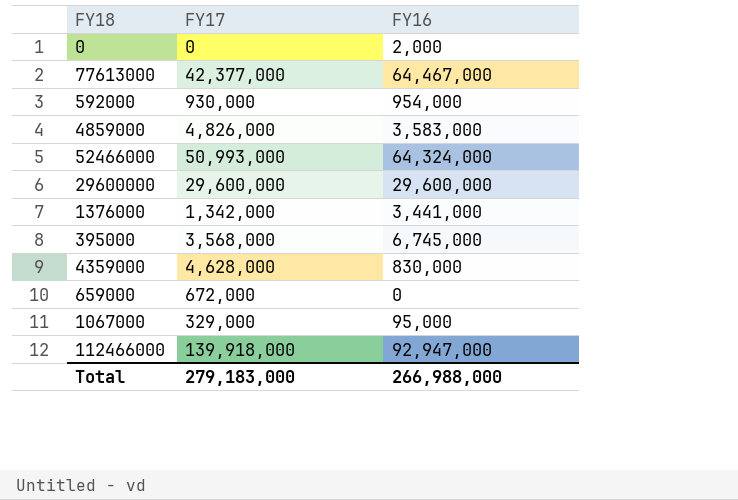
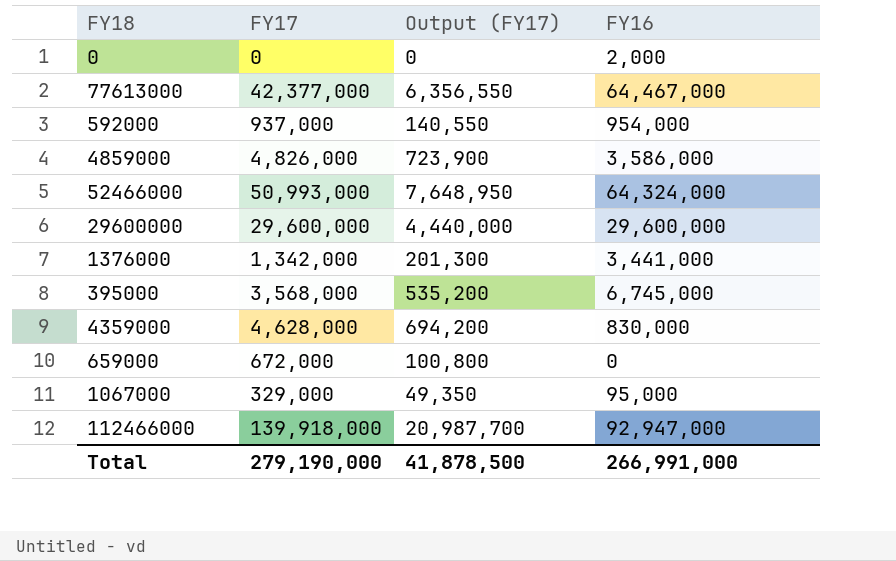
column Output (FY17) | formula: none -> [FY17] * 0.15
592000 | FY17: 930,000 -> 937,000
4859000 | FY16: 3,583,000 -> 3,586,000
Total | FY17: 279,183,000 -> 279,190,000
Total | FY16: 266,988,000 -> 266,991,000

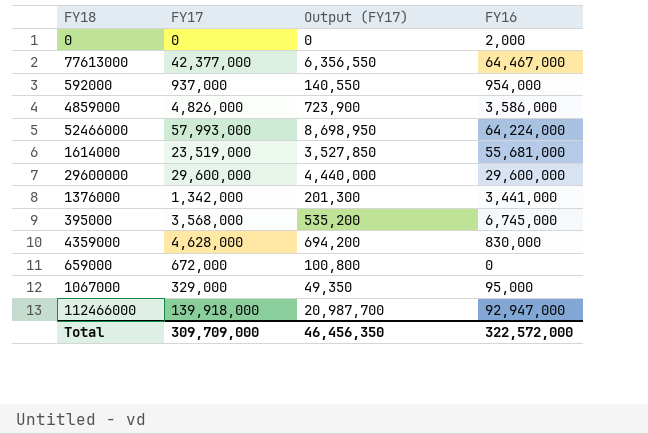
52466000 | FY17: 50,993,000 -> 57,993,000
52466000 | Output (FY17): 7,648,950 -> 8,698,950
52466000 | FY16: 64,324,000 -> 64,224,000
row 1614000: none -> 23,519,000 | 3,527,850 | 55,681,000
Total | FY17: 279,190,000 -> 309,709,000
Total | Output (FY17): 41,878,500 -> 46,456,350
Total | FY16: 266,991,000 -> 322,572,000

